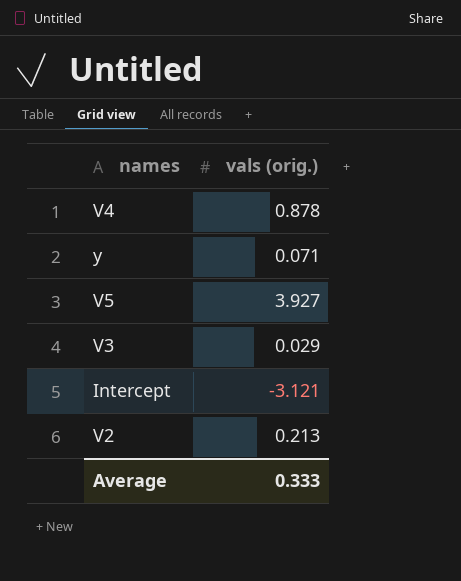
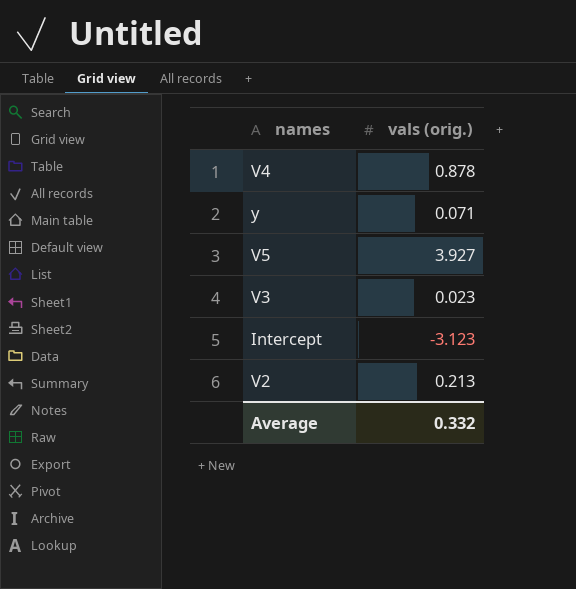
V3 | vals (orig.): 0.029 -> 0.023
Intercept | vals (orig.): -3.121 -> -3.123
Average | vals (orig.): 0.333 -> 0.332

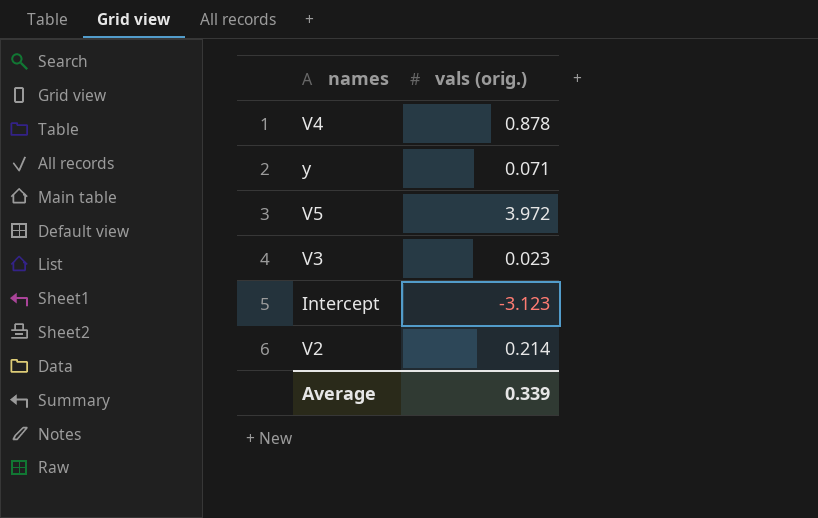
V5 | vals (orig.): 3.927 -> 3.972
V2 | vals (orig.): 0.213 -> 0.214
Average | vals (orig.): 0.332 -> 0.339

